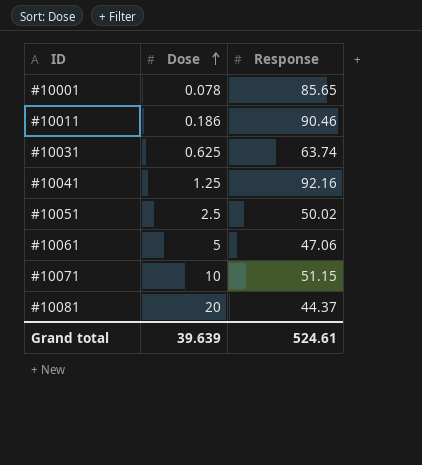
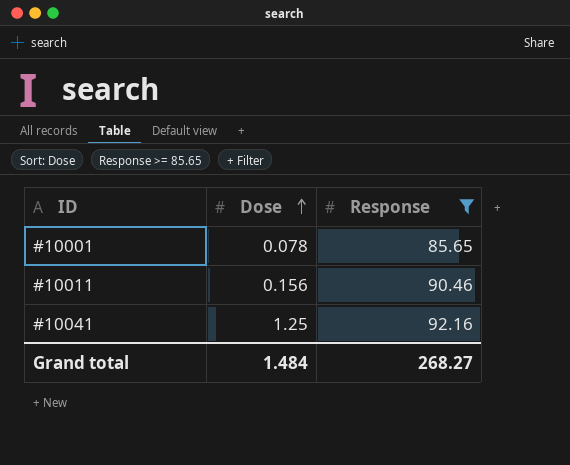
filter: none -> Response >= 85.65
#10011 | Dose: 0.186 -> 0.156
Grand total | Dose: 39.639 -> 1.484
Grand total | Response: 524.61 -> 268.27

